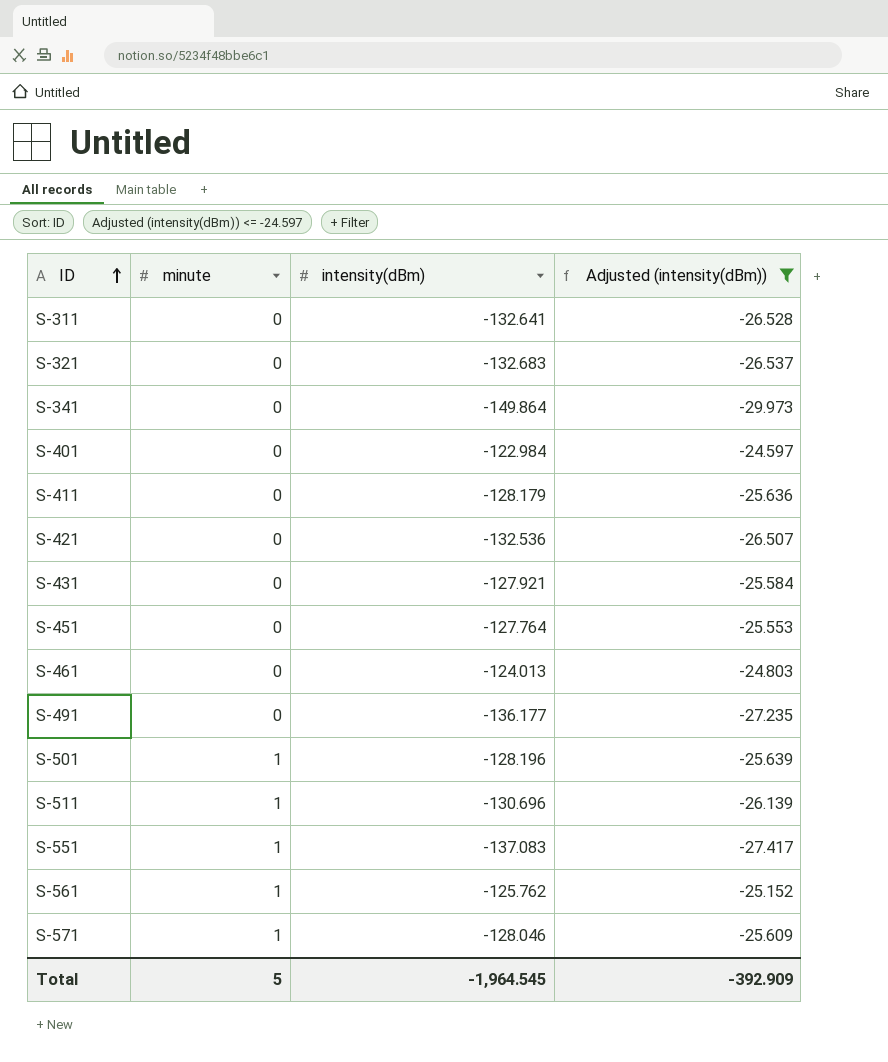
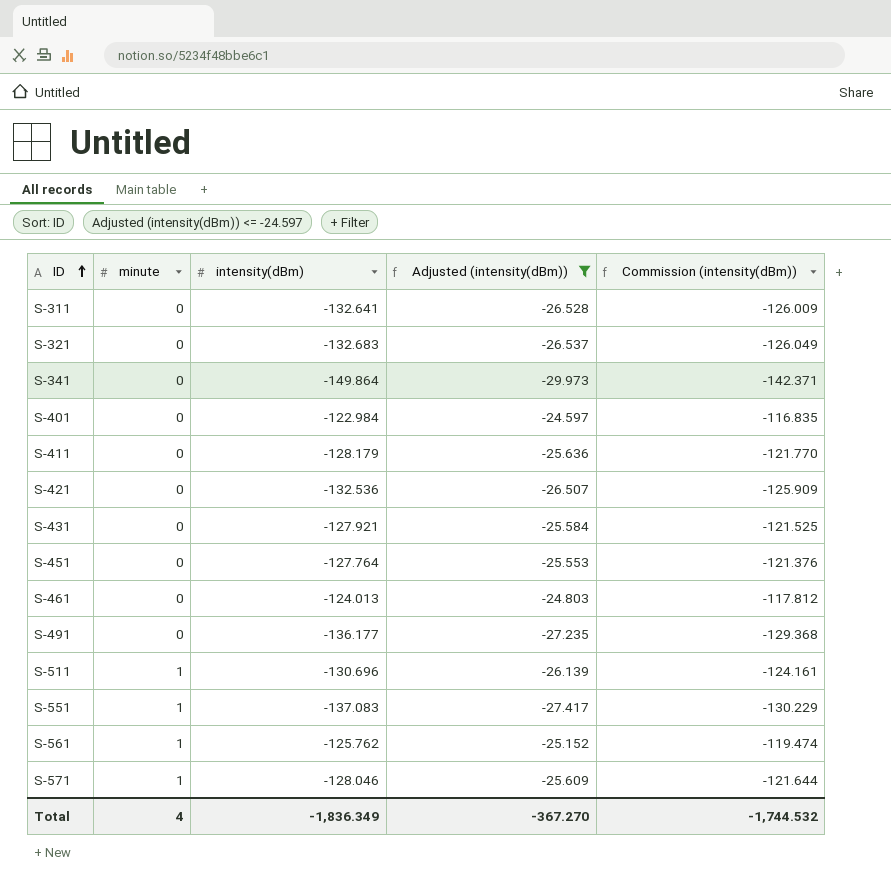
column Commission (intensity(dBm)) | formula: none -> [intensity(dBm)] * 0.95
row S-501: 1 | -128.196 | -25.639 -> none
Total | minute: 5 -> 4
Total | intensity(dBm): -1,964.545 -> -1,836.349
Total | Adjusted (intensity(dBm)): -392.909 -> -367.270

